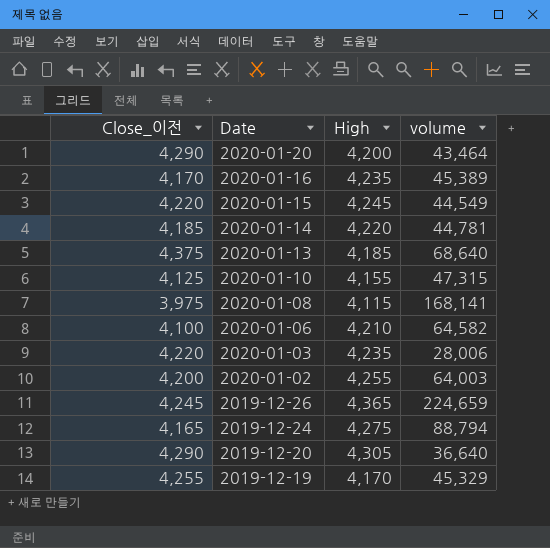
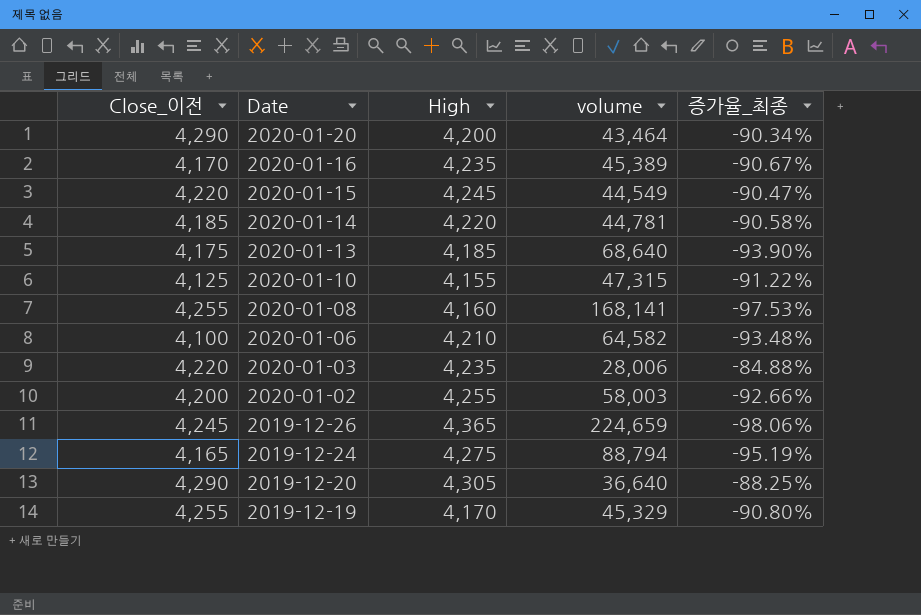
column 증가율_최종 | formula: none -> ([High] - [volume]) / [volume]
2020-01-13 | Close_이전: 4,375 -> 4,175
2020-01-08 | Close_이전: 3,975 -> 4,255
2020-01-08 | High: 4,115 -> 4,160
2020-01-02 | volume: 64,003 -> 58,003

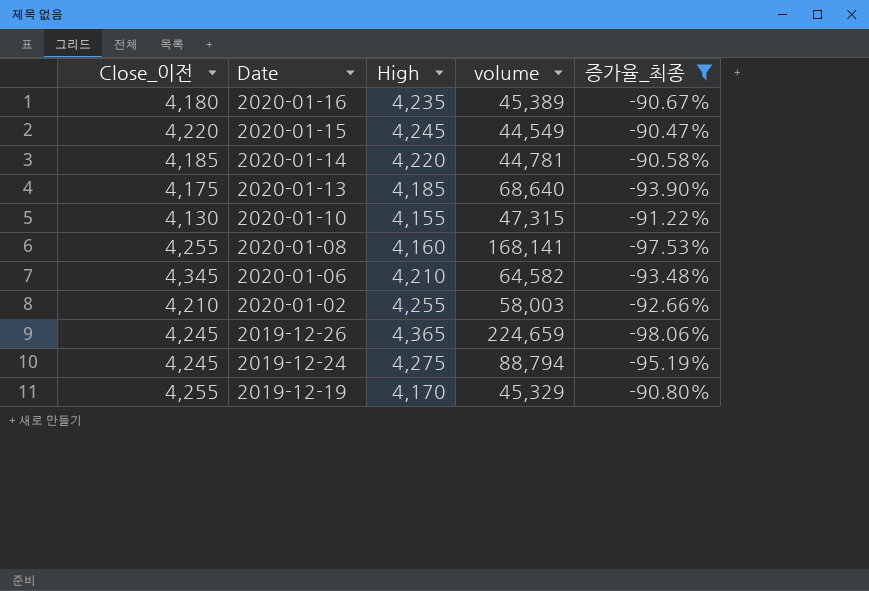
filter: none -> 증가율_최종 <= -90.47%
2020-01-16 | Close_이전: 4,170 -> 4,180
2020-01-10 | Close_이전: 4,125 -> 4,130
2020-01-06 | Close_이전: 4,100 -> 4,345
2020-01-02 | Close_이전: 4,200 -> 4,210
2019-12-24 | Close_이전: 4,165 -> 4,245

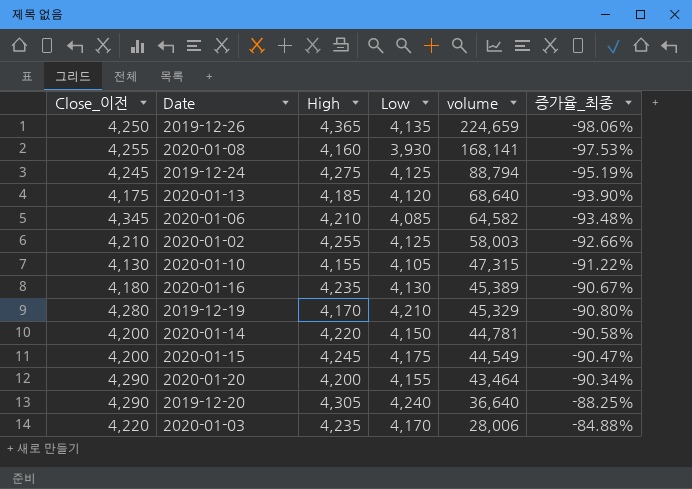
filter: 증가율_최종 <= -90.47% -> none
row order: Date descending -> volume descending
column Low | position: none -> 4
2019-12-26 | Close_이전: 4,245 -> 4,250
2019-12-19 | Close_이전: 4,255 -> 4,280
2020-01-14 | Close_이전: 4,185 -> 4,200
2020-01-15 | Close_이전: 4,220 -> 4,200

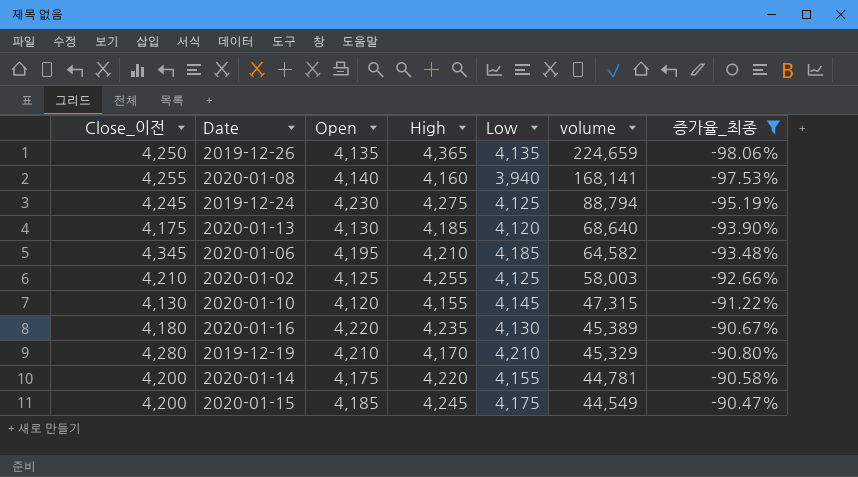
filter: none -> 증가율_최종 <= -90.47%
column Open | position: none -> 3
2020-01-08 | Low: 3,930 -> 3,940
2020-01-06 | Low: 4,085 -> 4,185
2020-01-10 | Low: 4,105 -> 4,145
2020-01-14 | Low: 4,150 -> 4,155

